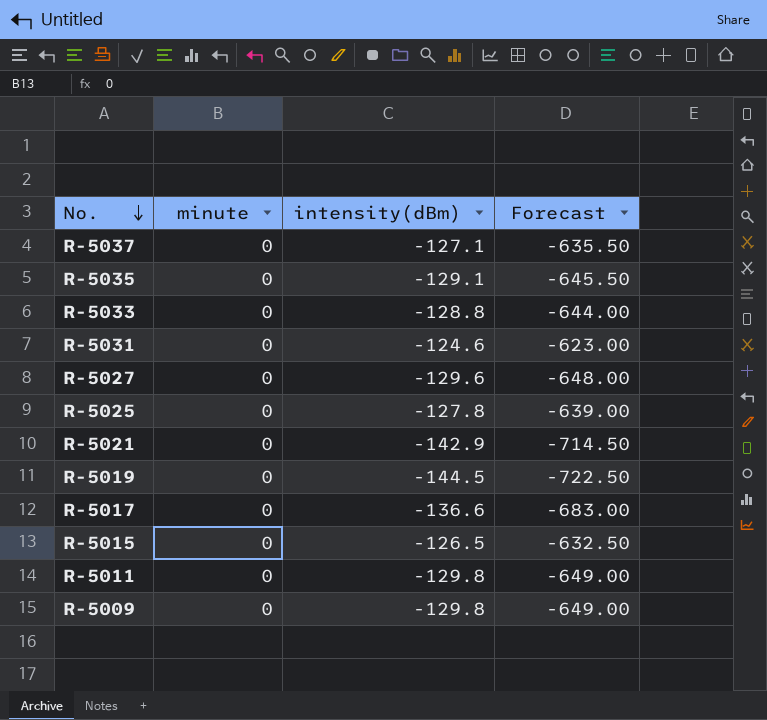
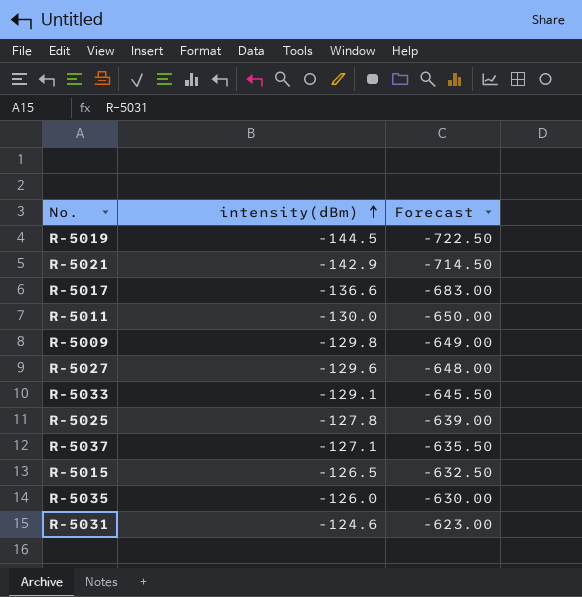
row order: No. descending -> intensity(dBm) ascending
column minute | position: 2 -> none
R-5011 | intensity(dBm): -129.8 -> -130.0
R-5011 | Forecast: -649.00 -> -650.00
R-5033 | intensity(dBm): -128.8 -> -129.1
R-5033 | Forecast: -644.00 -> -645.50
R-5035 | intensity(dBm): -129.1 -> -126.0
R-5035 | Forecast: -645.50 -> -630.00

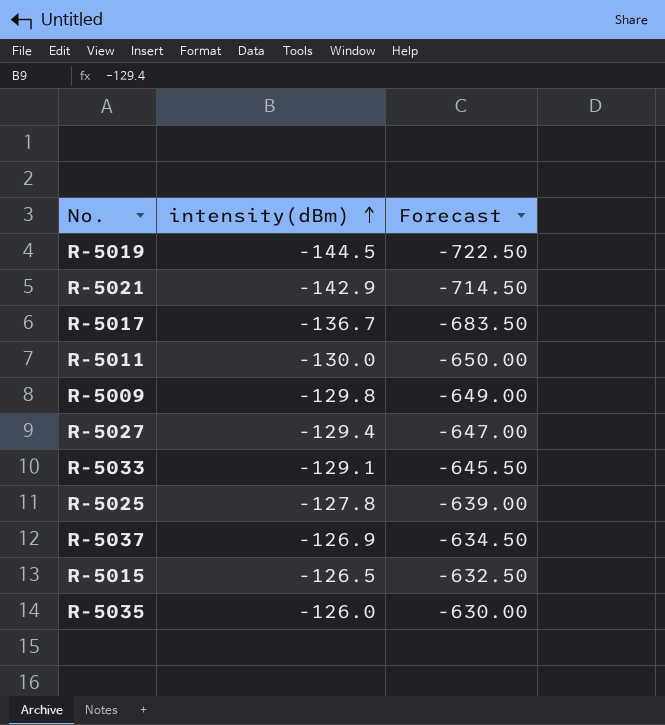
row R-5031: -124.6 | -623.00 -> none
R-5017 | intensity(dBm): -136.6 -> -136.7
R-5017 | Forecast: -683.00 -> -683.50
R-5027 | intensity(dBm): -129.6 -> -129.4
R-5027 | Forecast: -648.00 -> -647.00
R-5037 | intensity(dBm): -127.1 -> -126.9
R-5037 | Forecast: -635.50 -> -634.50

